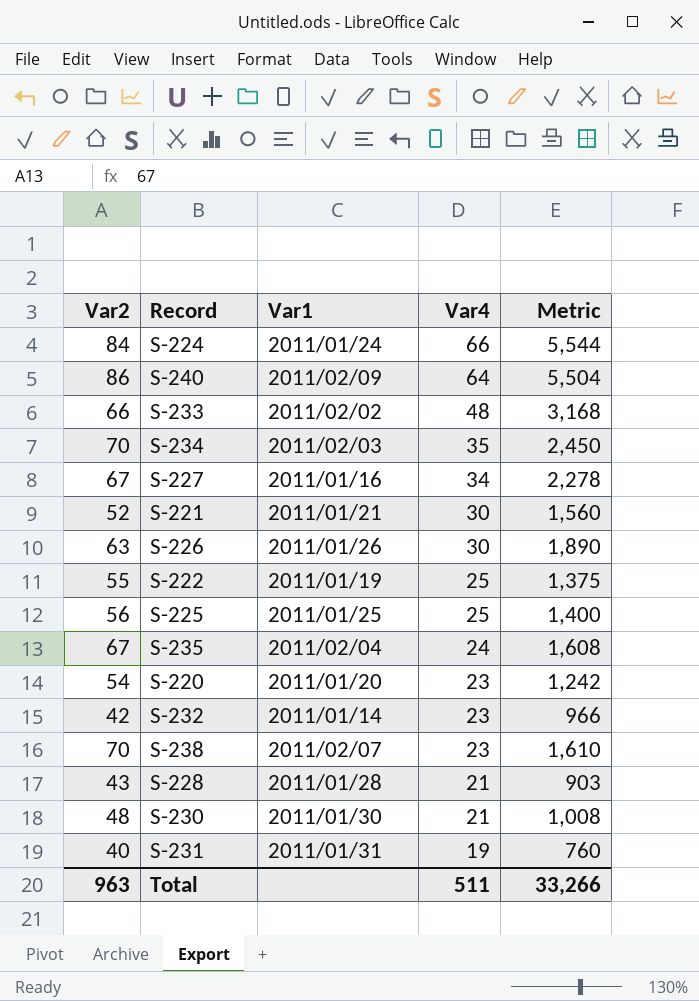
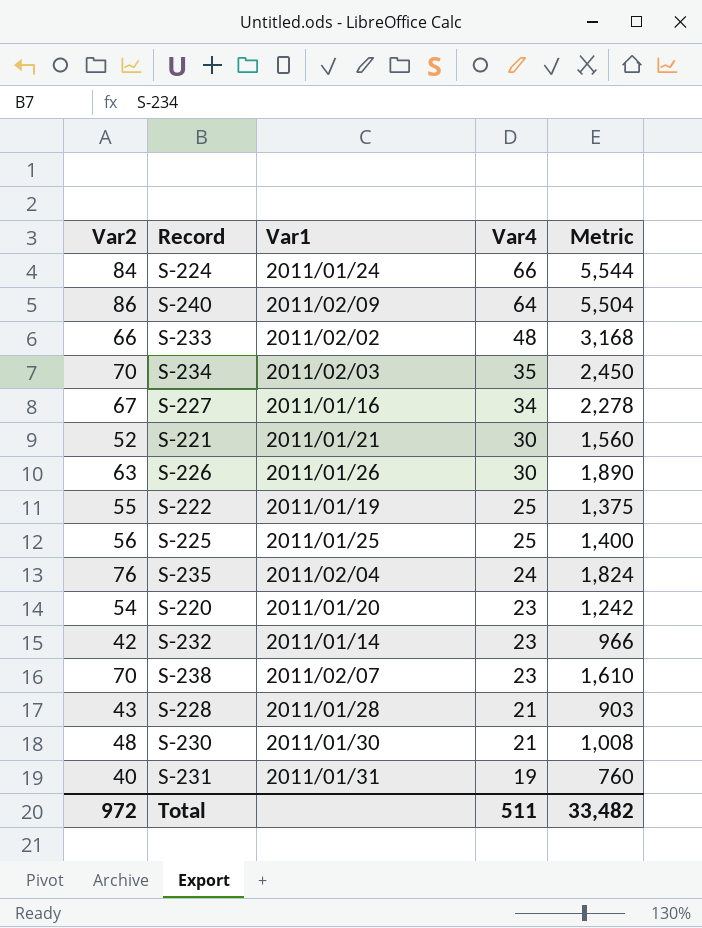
S-235 | Var2: 67 -> 76
S-235 | Metric: 1,608 -> 1,824
Total | Var2: 963 -> 972
Total | Metric: 33,266 -> 33,482

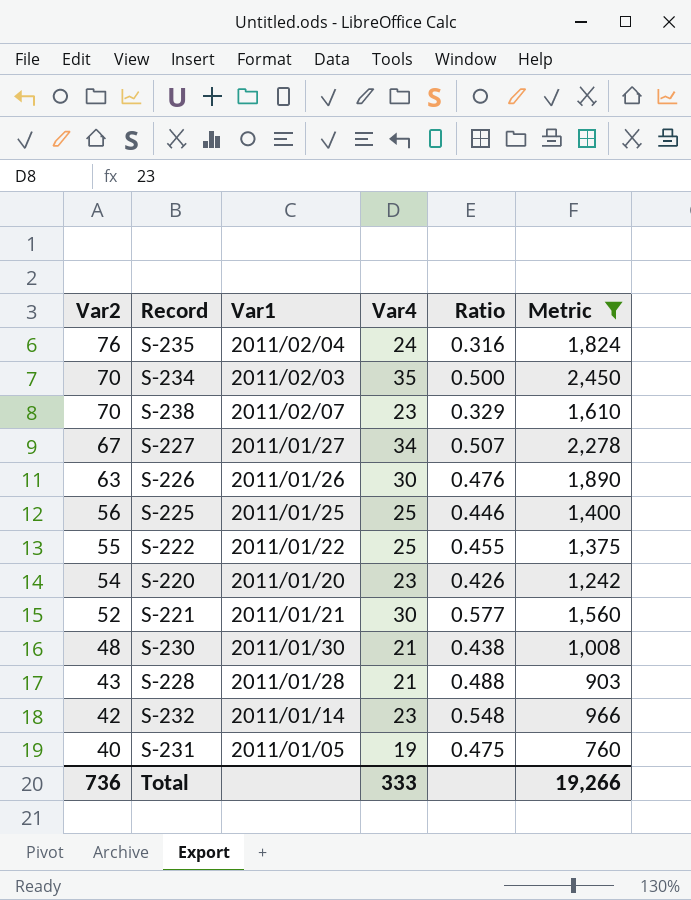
filter: none -> Metric <= 2,450
row order: Var4 descending -> Var2 descending
column Ratio | formula: none -> [Var4] / [Var2]
S-227 | Var1: 2011/01/16 -> 2011/01/27
S-222 | Var1: 2011/01/19 -> 2011/01/22
S-231 | Var1: 2011/01/31 -> 2011/01/05
Total | Var2: 972 -> 736
Total | Var4: 511 -> 333
Total | Metric: 33,482 -> 19,266

